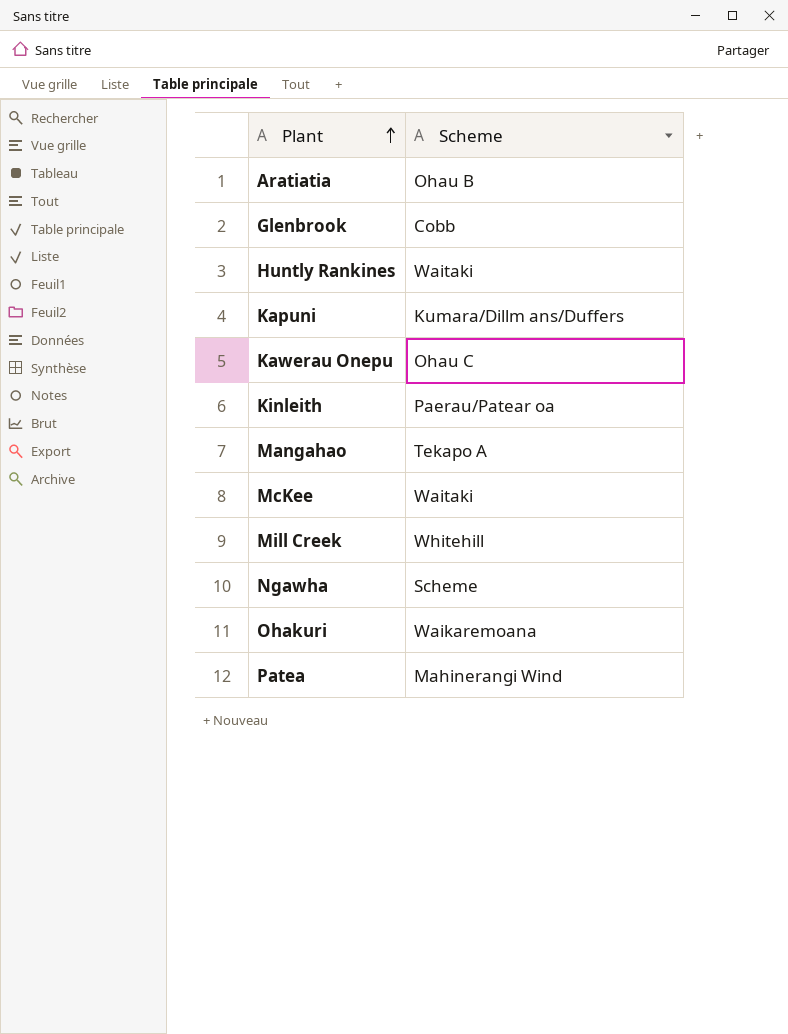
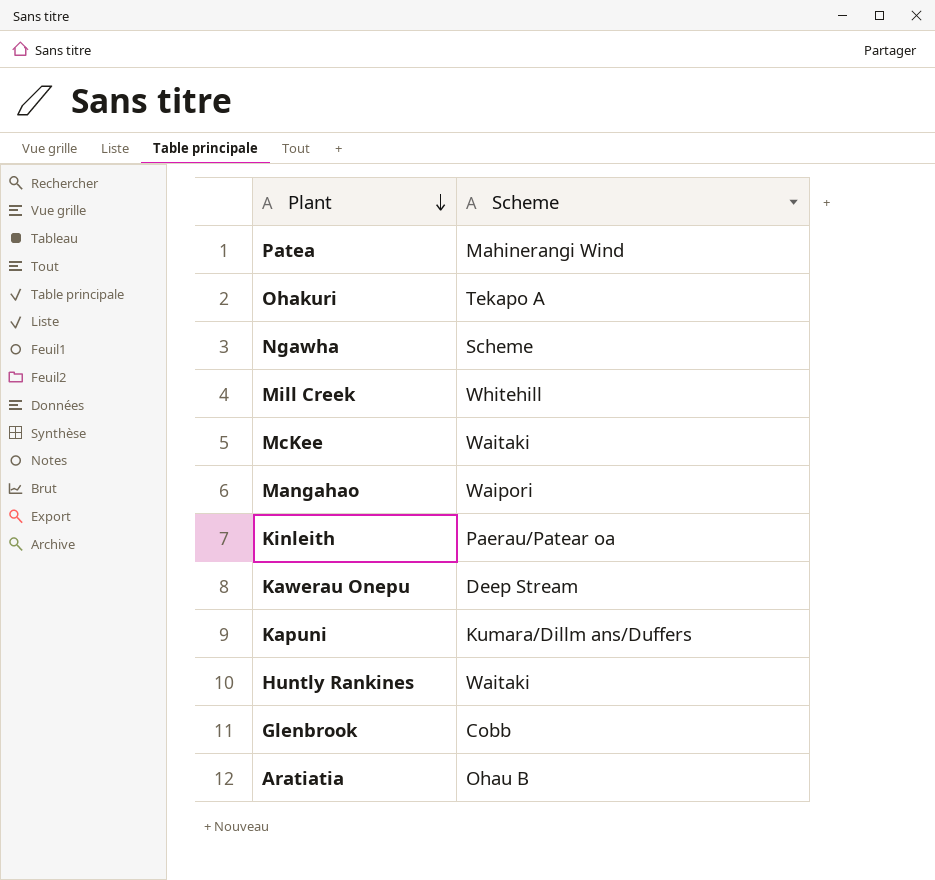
row order: Plant ascending -> Plant descending
Ohakuri | Scheme: Waikaremoana -> Tekapo A
Mangahao | Scheme: Tekapo A -> Waipori
Kawerau Onepu | Scheme: Ohau C -> Deep Stream

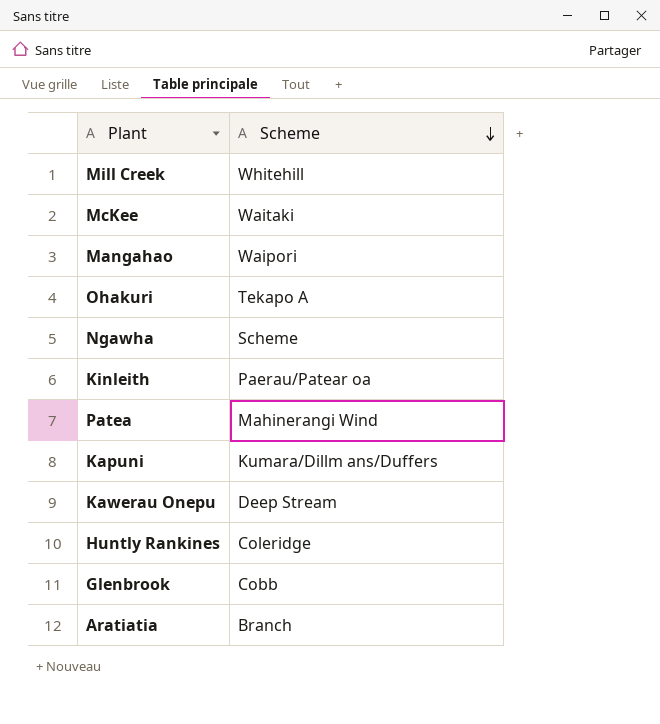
row order: Plant descending -> Scheme descending
Huntly Rankines | Scheme: Waitaki -> Coleridge
Aratiatia | Scheme: Ohau B -> Branch

